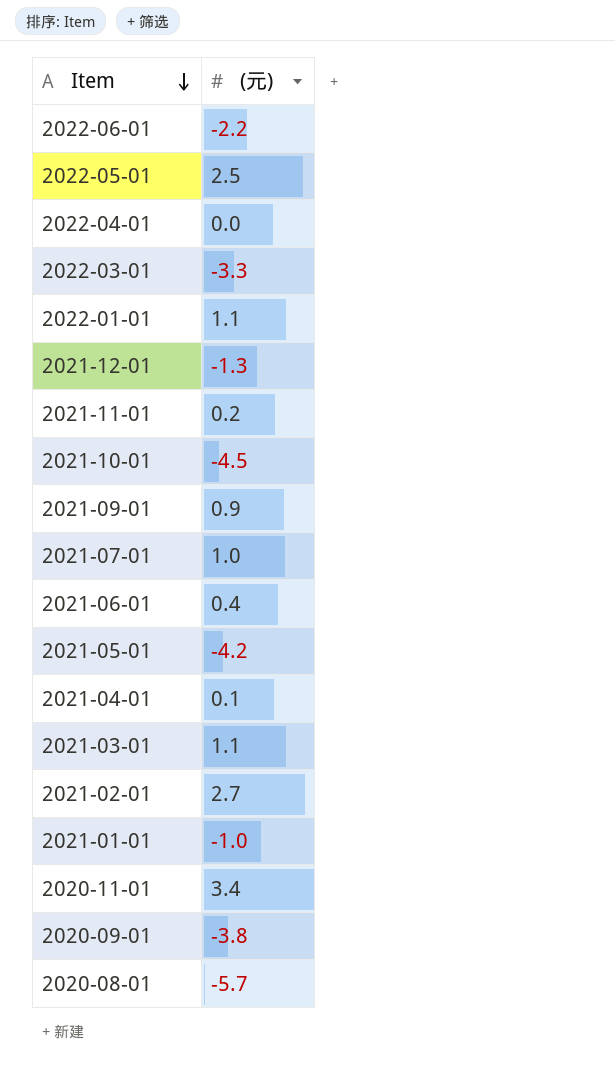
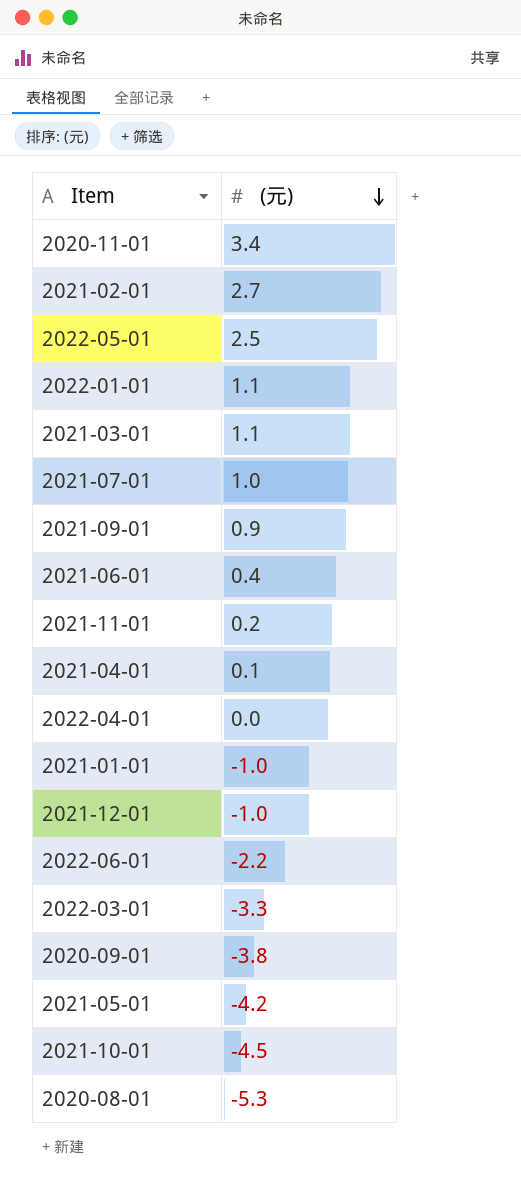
row order: Item descending -> (元) descending
2021-12-01 | (元): -1.3 -> -1.0
2020-08-01 | (元): -5.7 -> -5.3

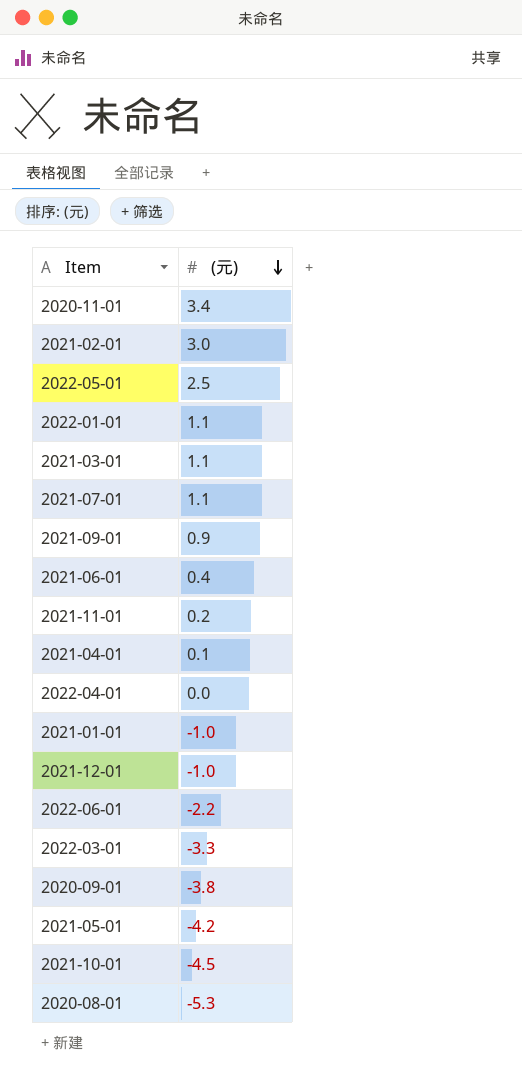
2021-02-01 | (元): 2.7 -> 3.0
2021-07-01 | (元): 1.0 -> 1.1

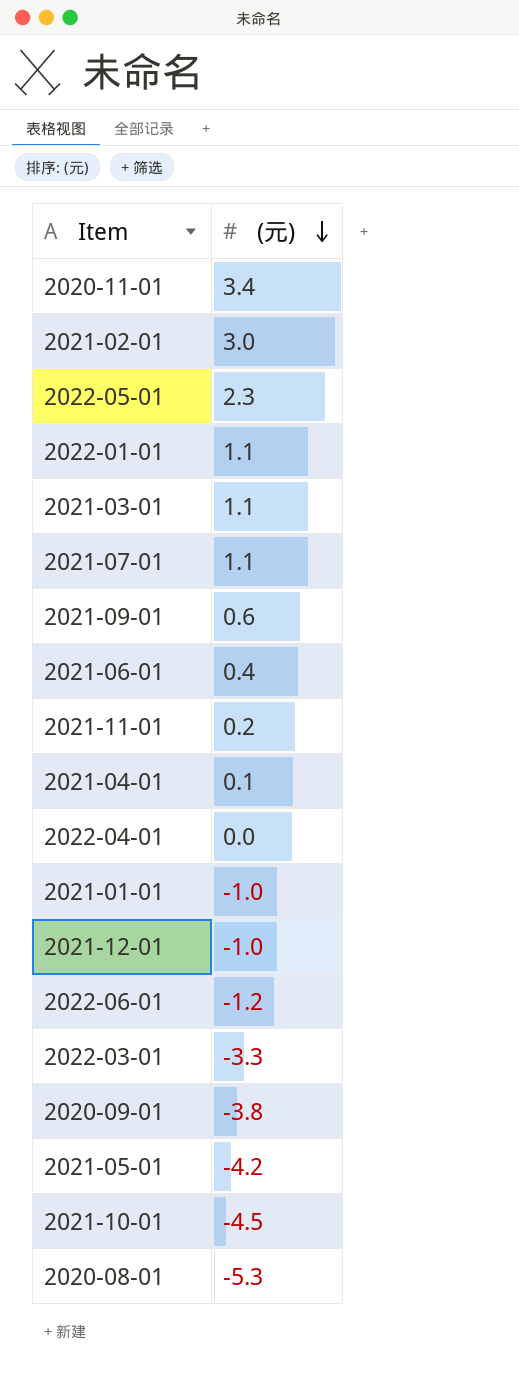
2022-05-01 | (元): 2.5 -> 2.3
2021-09-01 | (元): 0.9 -> 0.6
2022-06-01 | (元): -2.2 -> -1.2

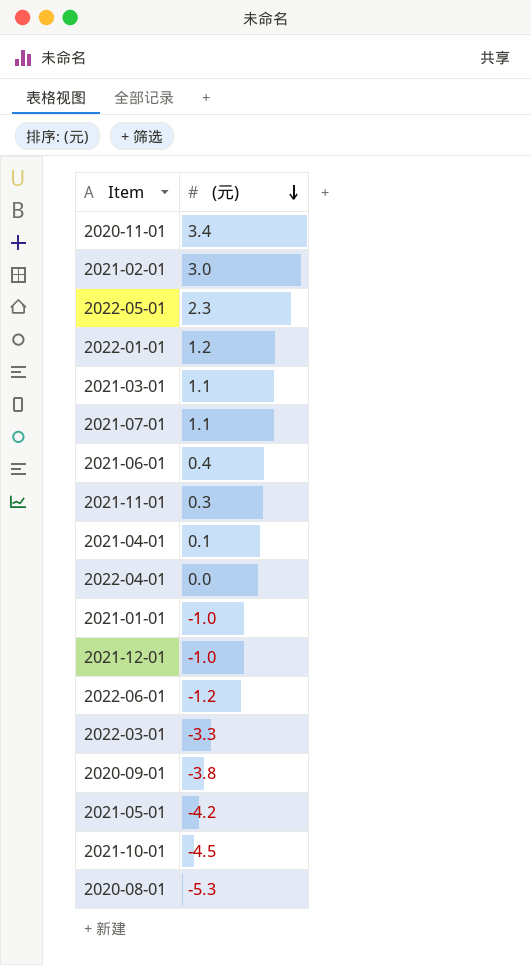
row 2021-09-01: 0.6 -> none
2022-01-01 | (元): 1.1 -> 1.2
2021-11-01 | (元): 0.2 -> 0.3

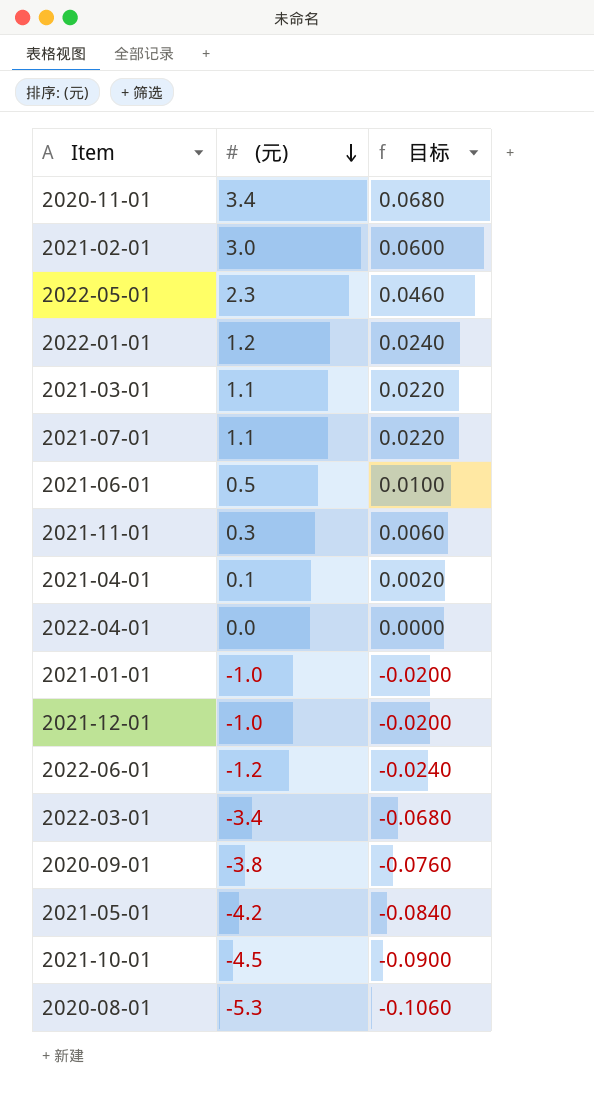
column 目标 | formula: none -> [(元)] * 0.02
2021-06-01 | (元): 0.4 -> 0.5
2022-03-01 | (元): -3.3 -> -3.4

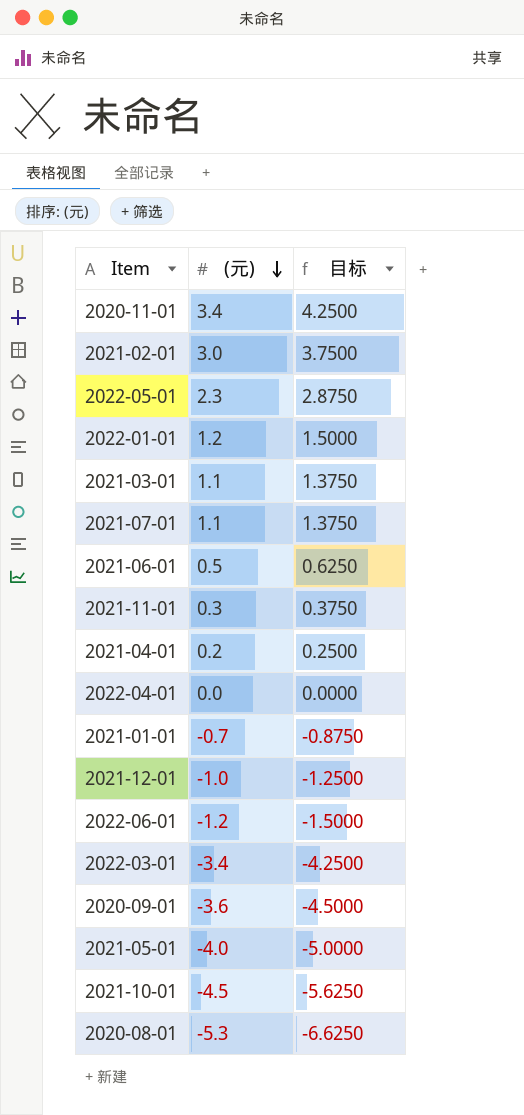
column 目标 | formula: [(元)] * 0.02 -> [(元)] * 1.25
2021-04-01 | (元): 0.1 -> 0.2
2021-01-01 | (元): -1.0 -> -0.7
2020-09-01 | (元): -3.8 -> -3.6
2021-05-01 | (元): -4.2 -> -4.0

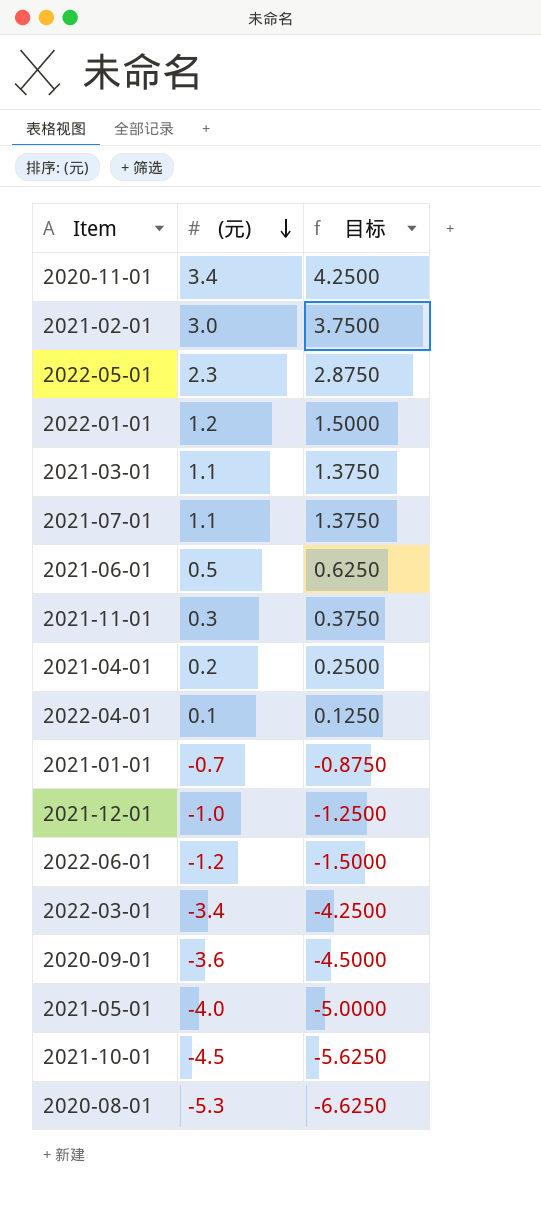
2022-04-01 | (元): 0.0 -> 0.1
2022-04-01 | 目标: 0.0000 -> 0.1250

